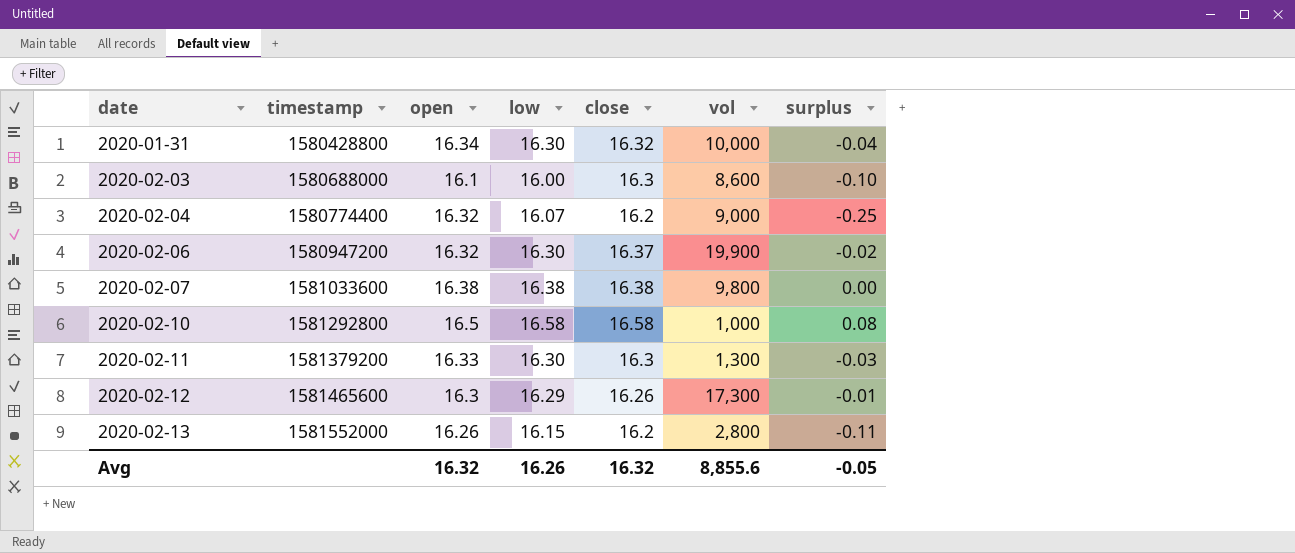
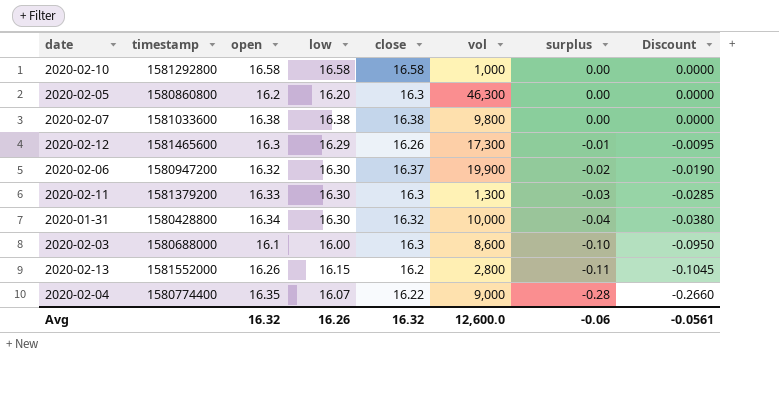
row order: date ascending -> surplus descending
column Discount | formula: none -> [surplus] * 0.95
2020-02-10 | open: 16.5 -> 16.58
2020-02-10 | surplus: 0.08 -> 0.00
row 2020-02-05: none -> 1580860800 | 16.2 | 16.20 | 16.3 | 46,300 | 0.00 | 0.0000
2020-02-04 | open: 16.32 -> 16.35
2020-02-04 | close: 16.2 -> 16.22
2020-02-04 | surplus: -0.25 -> -0.28
Avg | vol: 8,855.6 -> 12,600.0
Avg | surplus: -0.05 -> -0.06

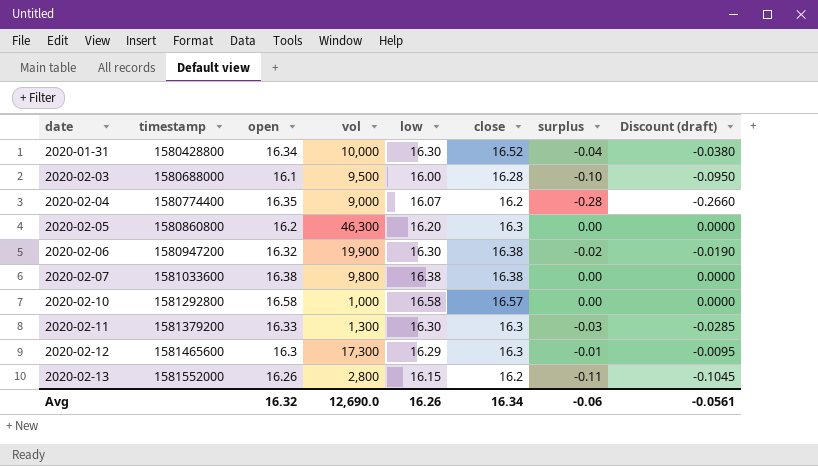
row order: surplus descending -> date ascending
column vol | position: 6 -> 4
column name: Discount -> Discount (draft)
2020-01-31 | close: 16.32 -> 16.52
2020-02-03 | vol: 8,600 -> 9,500
2020-02-03 | close: 16.3 -> 16.28
2020-02-04 | close: 16.22 -> 16.2
2020-02-06 | close: 16.37 -> 16.38
2020-02-10 | close: 16.58 -> 16.57
2020-02-12 | close: 16.26 -> 16.3
Avg | vol: 12,600.0 -> 12,690.0
Avg | close: 16.32 -> 16.34

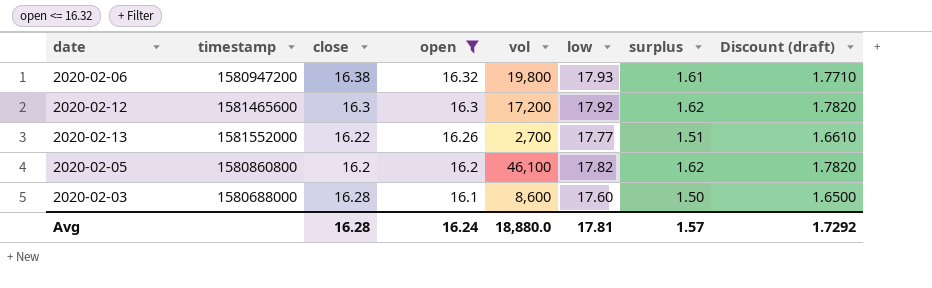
filter: none -> open <= 16.32
row order: date ascending -> open descending
column close | position: 6 -> 3
column Discount (draft) | formula: [surplus] * 0.95 -> [surplus] * 1.1
2020-02-06 | vol: 19,900 -> 19,800
2020-02-06 | low: 16.30 -> 17.93
2020-02-06 | surplus: -0.02 -> 1.61
2020-02-12 | vol: 17,300 -> 17,200
2020-02-12 | low: 16.29 -> 17.92
2020-02-12 | surplus: -0.01 -> 1.62
2020-02-13 | close: 16.2 -> 16.22
2020-02-13 | vol: 2,800 -> 2,700
2020-02-13 | low: 16.15 -> 17.77
2020-02-13 | surplus: -0.11 -> 1.51
2020-02-05 | close: 16.3 -> 16.2
2020-02-05 | vol: 46,300 -> 46,100
2020-02-05 | low: 16.20 -> 17.82
2020-02-05 | surplus: 0.00 -> 1.62
2020-02-03 | vol: 9,500 -> 8,600
2020-02-03 | low: 16.00 -> 17.60
2020-02-03 | surplus: -0.10 -> 1.50
Avg | close: 16.34 -> 16.28
Avg | open: 16.32 -> 16.24
Avg | vol: 12,690.0 -> 18,880.0
Avg | low: 16.26 -> 17.81
Avg | surplus: -0.06 -> 1.57
Avg | Discount (draft): -0.0561 -> 1.7292

